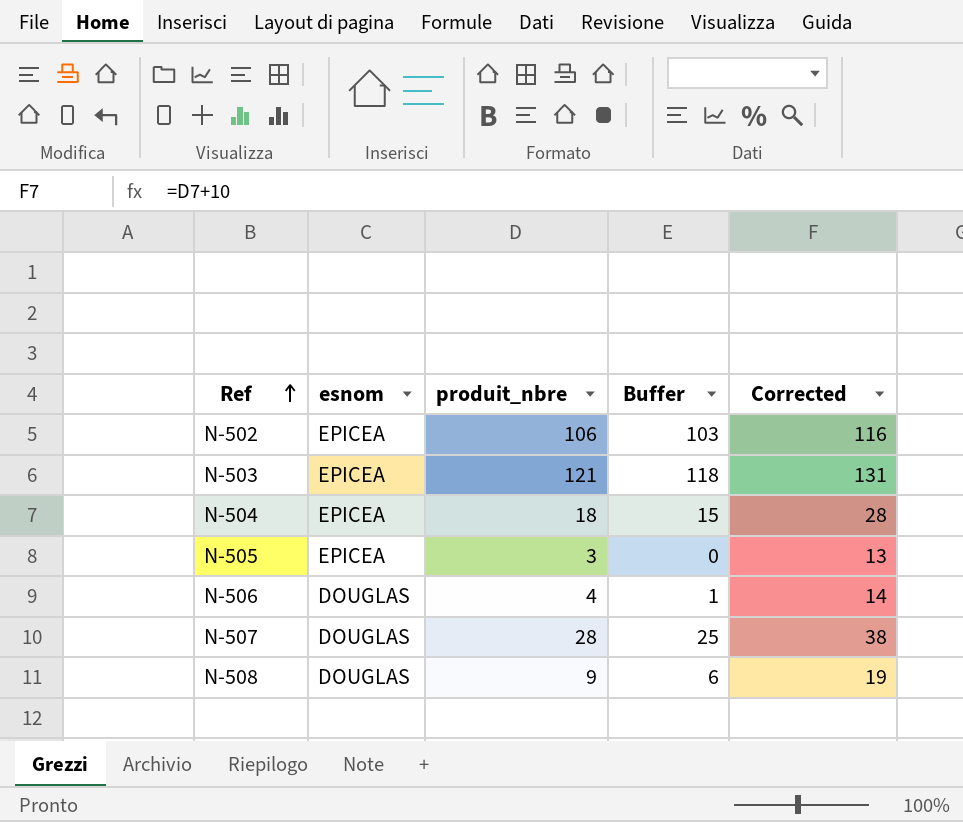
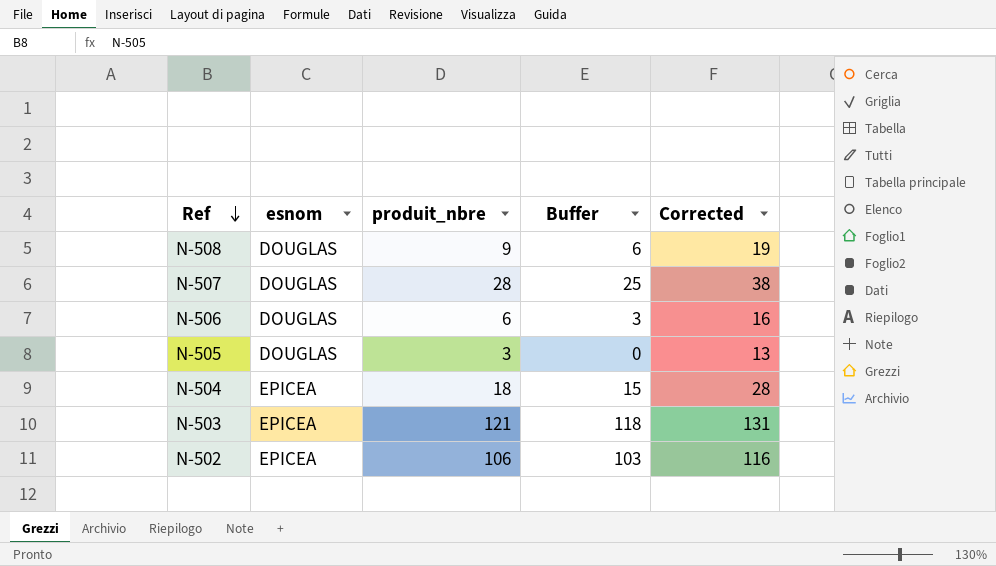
row order: Ref ascending -> Ref descending
N-506 | produit_nbre: 4 -> 6
N-506 | Buffer: 1 -> 3
N-506 | Corrected: 14 -> 16
N-505 | esnom: EPICEA -> DOUGLAS

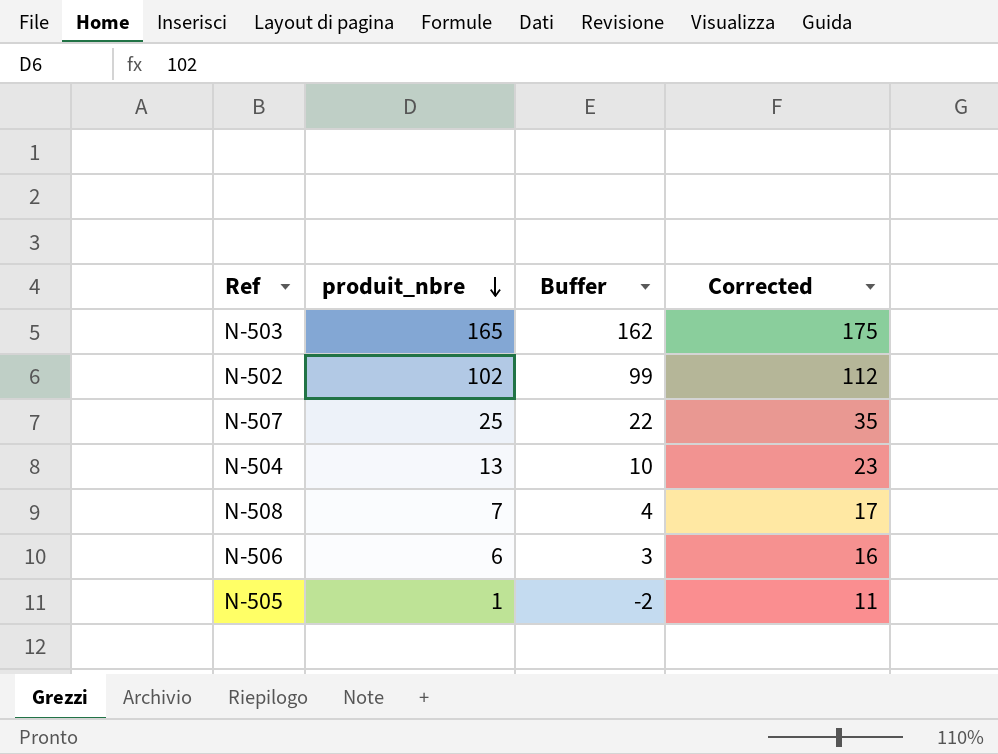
row order: Ref descending -> produit_nbre descending
column esnom | position: 2 -> none
N-503 | produit_nbre: 121 -> 165
N-503 | Buffer: 118 -> 162
N-503 | Corrected: 131 -> 175
N-502 | produit_nbre: 106 -> 102
N-502 | Buffer: 103 -> 99
N-502 | Corrected: 116 -> 112
N-507 | produit_nbre: 28 -> 25
N-507 | Buffer: 25 -> 22
N-507 | Corrected: 38 -> 35
N-504 | produit_nbre: 18 -> 13
N-504 | Buffer: 15 -> 10
N-504 | Corrected: 28 -> 23
N-508 | produit_nbre: 9 -> 7
N-508 | Buffer: 6 -> 4
N-508 | Corrected: 19 -> 17
N-505 | produit_nbre: 3 -> 1
N-505 | Buffer: 0 -> -2
N-505 | Corrected: 13 -> 11

